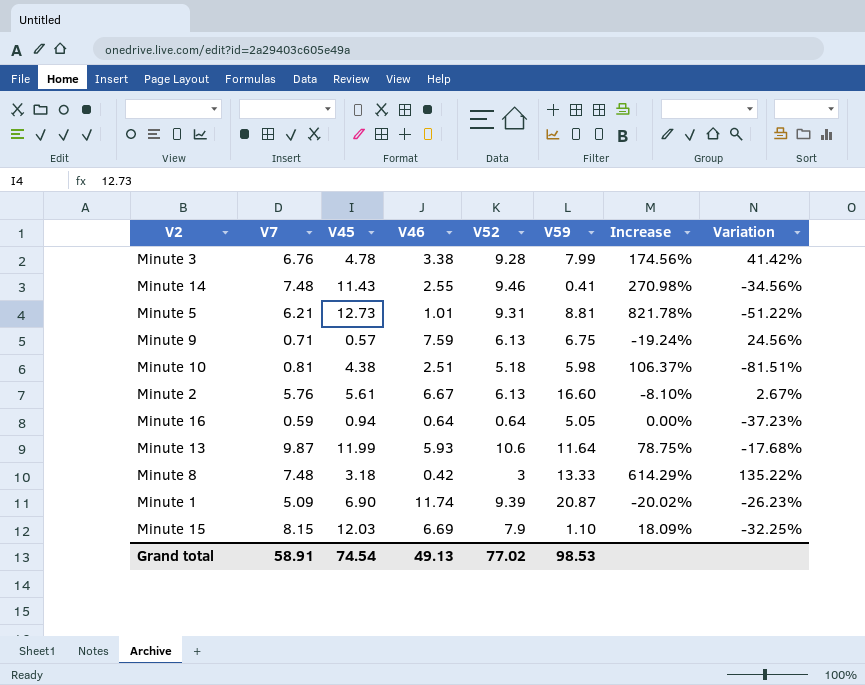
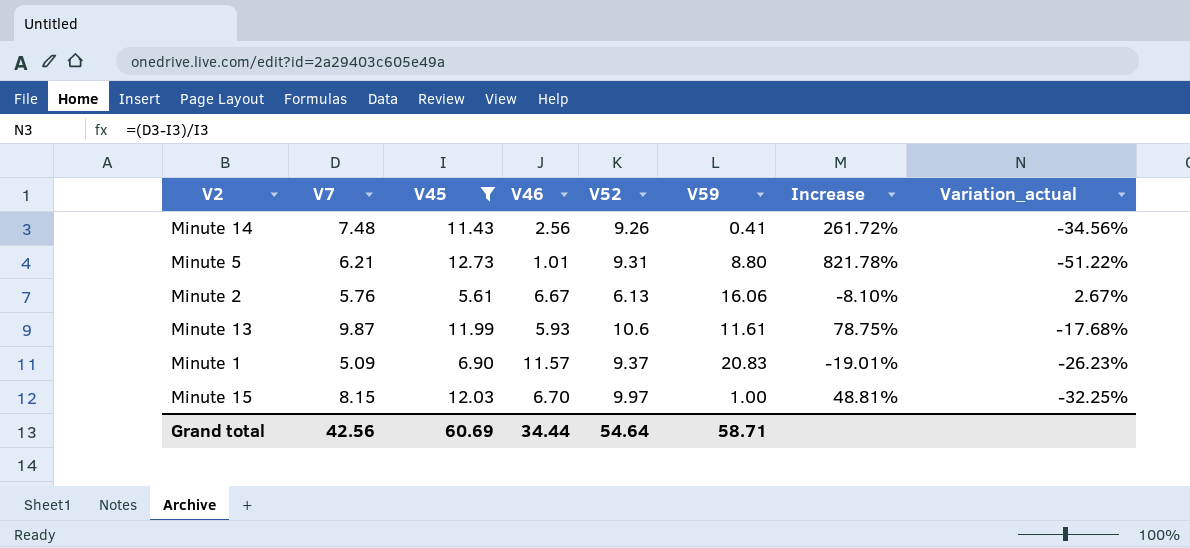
filter: none -> V45 >= 5.61
column name: Variation -> Variation_actual
Minute 14 | V46: 2.55 -> 2.56
Minute 14 | V52: 9.46 -> 9.26
Minute 14 | Increase: 270.98% -> 261.72%
Minute 5 | V59: 8.81 -> 8.80
Minute 2 | V59: 16.60 -> 16.06
Minute 13 | V59: 11.64 -> 11.61
Minute 1 | V46: 11.74 -> 11.57
Minute 1 | V52: 9.39 -> 9.37
Minute 1 | V59: 20.87 -> 20.83
Minute 1 | Increase: -20.02% -> -19.01%
Minute 15 | V46: 6.69 -> 6.70
Minute 15 | V52: 7.9 -> 9.97
Minute 15 | V59: 1.10 -> 1.00
Minute 15 | Increase: 18.09% -> 48.81%
Grand total | V7: 58.91 -> 42.56
Grand total | V45: 74.54 -> 60.69
Grand total | V46: 49.13 -> 34.44
Grand total | V52: 77.02 -> 54.64
Grand total | V59: 98.53 -> 58.71

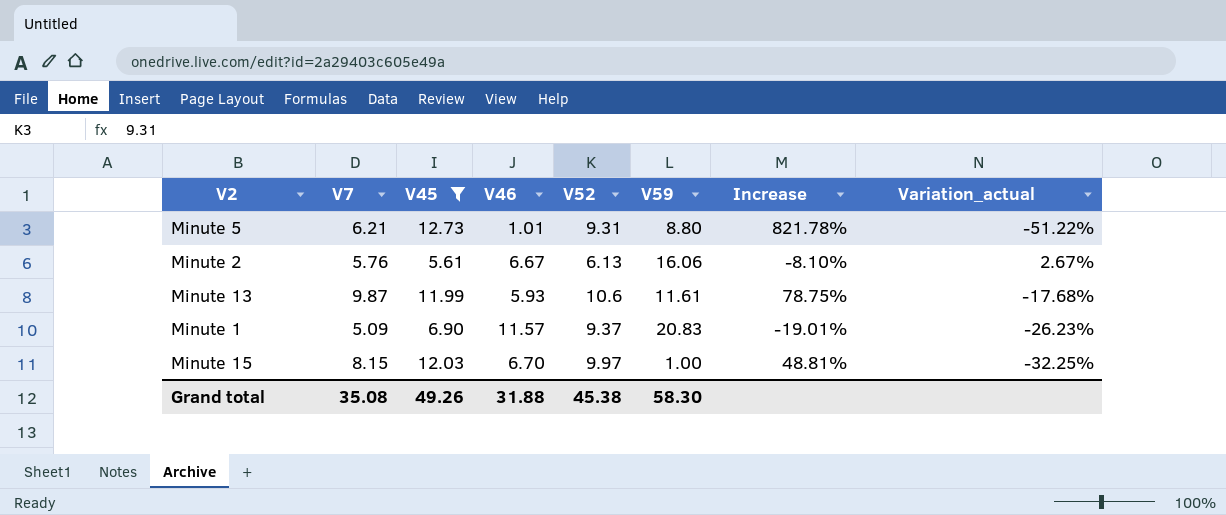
row Minute 14: 7.48 | 11.43 | 2.56 | 9.26 | 0.41 | 261.72% | -34.56% -> none
Grand total | V7: 42.56 -> 35.08
Grand total | V45: 60.69 -> 49.26
Grand total | V46: 34.44 -> 31.88
Grand total | V52: 54.64 -> 45.38
Grand total | V59: 58.71 -> 58.30

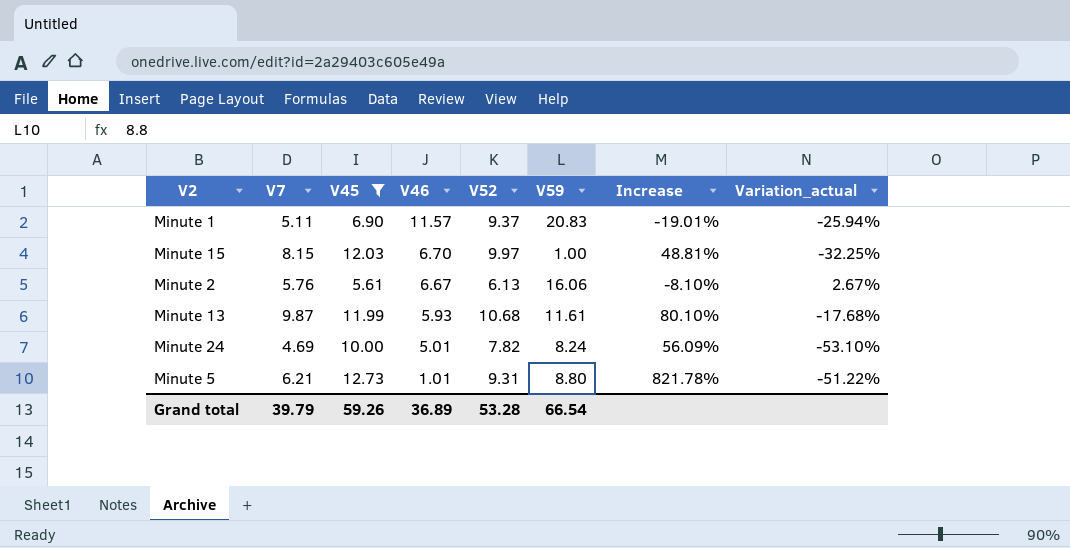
row order: none -> V46 descending
Minute 1 | V7: 5.09 -> 5.11
Minute 1 | Variation_actual: -26.23% -> -25.94%
Minute 13 | V52: 10.6 -> 10.68
Minute 13 | Increase: 78.75% -> 80.10%
row Minute 24: none -> 4.69 | 10.00 | 5.01 | 7.82 | 8.24 | 56.09% | -53.10%
Grand total | V7: 35.08 -> 39.79
Grand total | V45: 49.26 -> 59.26
Grand total | V46: 31.88 -> 36.89
Grand total | V52: 45.38 -> 53.28
Grand total | V59: 58.30 -> 66.54

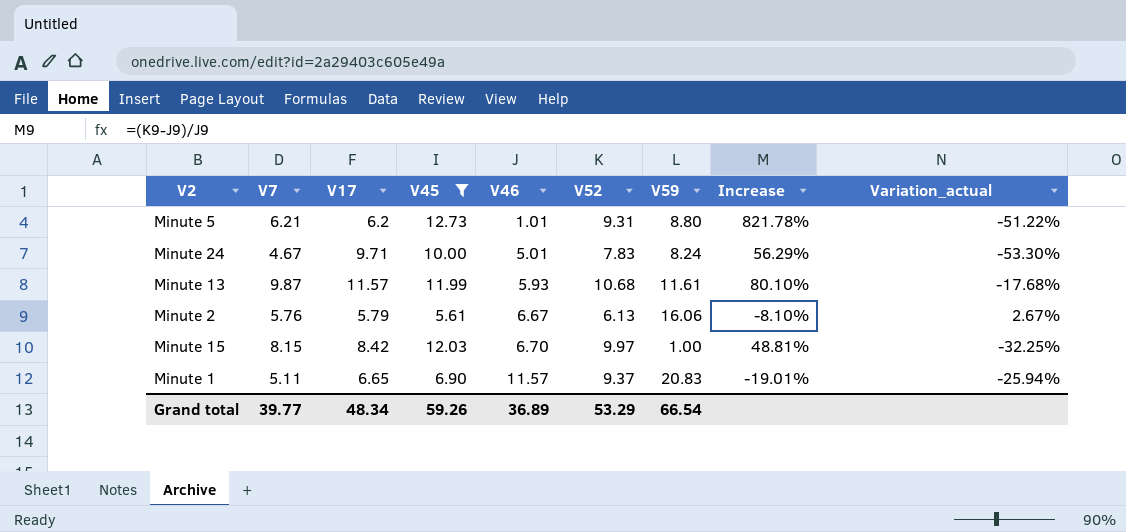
row order: V46 descending -> V46 ascending
column V17 | position: none -> 3
Minute 24 | V7: 4.69 -> 4.67
Minute 24 | V52: 7.82 -> 7.83
Minute 24 | Increase: 56.09% -> 56.29%
Minute 24 | Variation_actual: -53.10% -> -53.30%
Grand total | V7: 39.79 -> 39.77
Grand total | V52: 53.28 -> 53.29

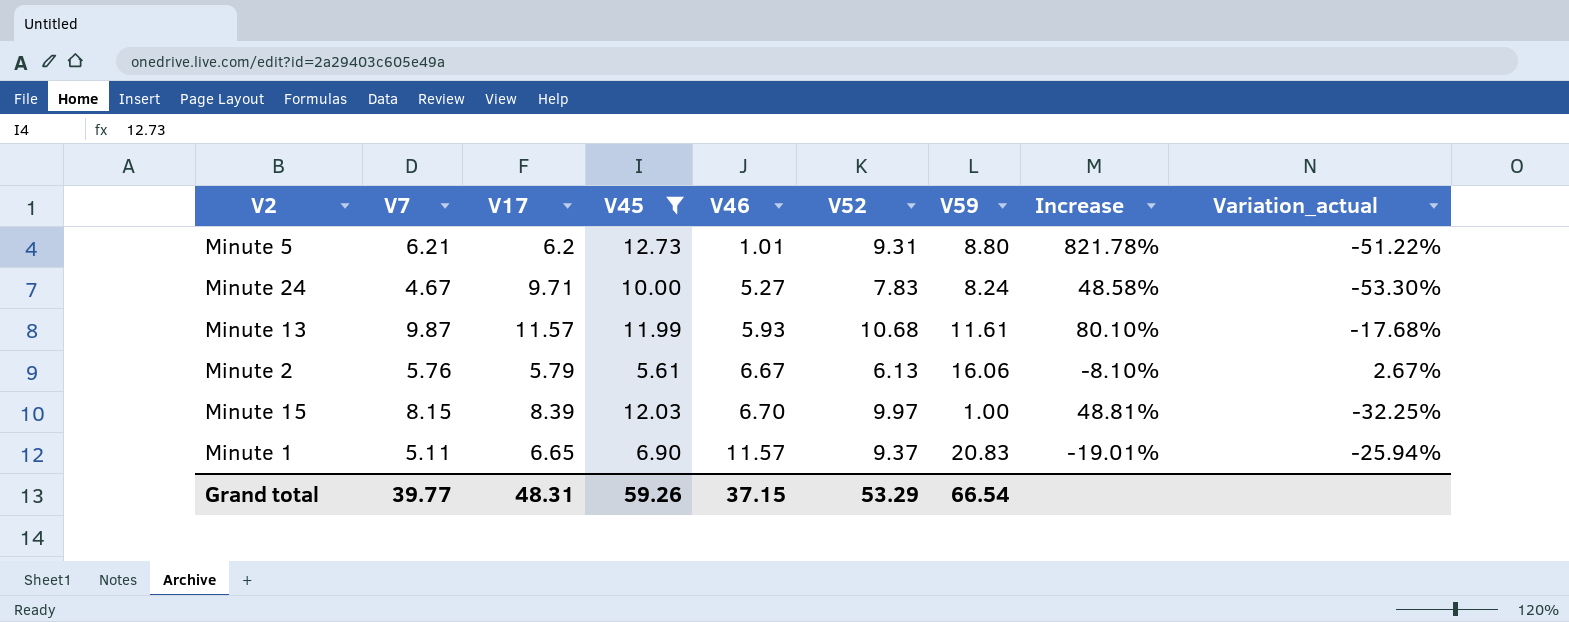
Minute 24 | V46: 5.01 -> 5.27
Minute 24 | Increase: 56.29% -> 48.58%
Minute 15 | V17: 8.42 -> 8.39
Grand total | V17: 48.34 -> 48.31
Grand total | V46: 36.89 -> 37.15

